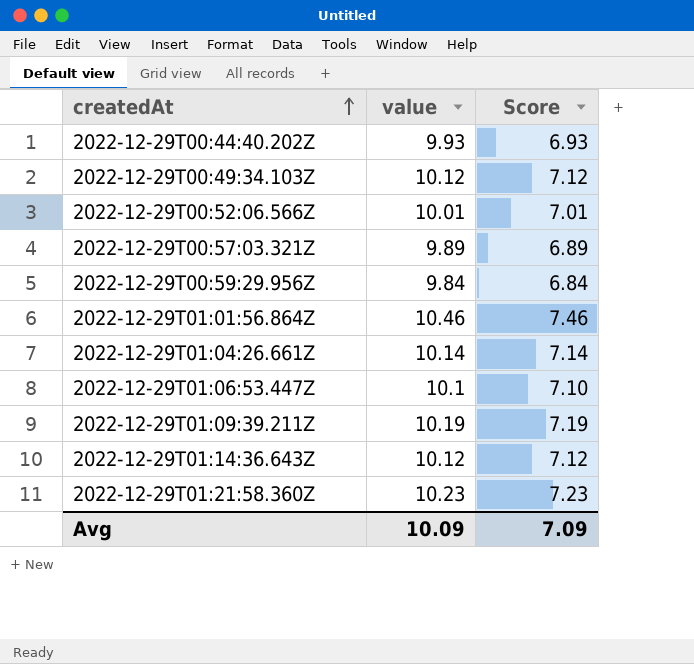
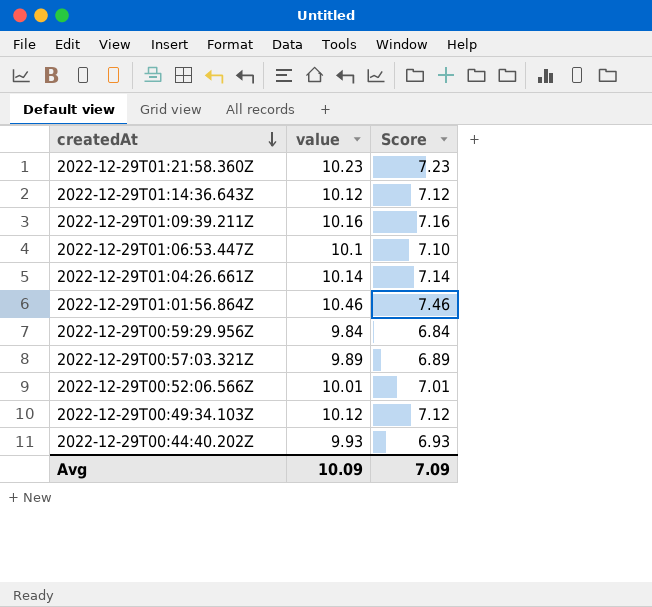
row order: createdAt ascending -> createdAt descending
2022-12-29T01:09:39.211Z | value: 10.19 -> 10.16
2022-12-29T01:09:39.211Z | Score: 7.19 -> 7.16

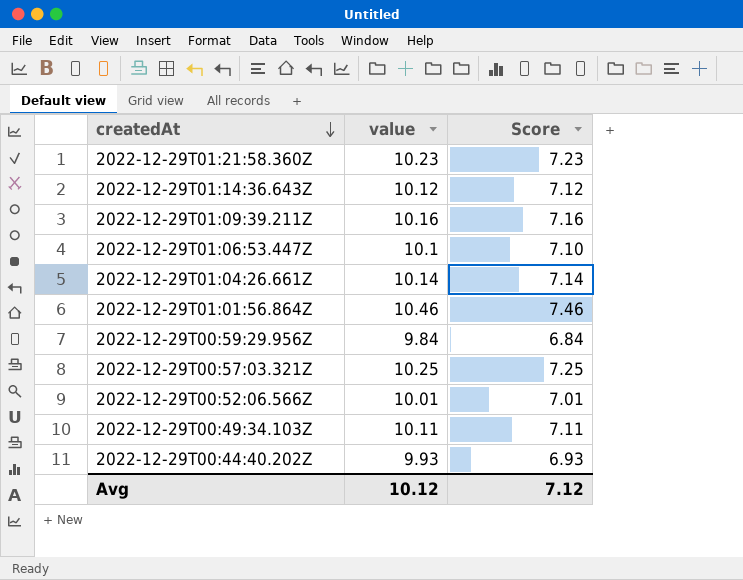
2022-12-29T00:57:03.321Z | value: 9.89 -> 10.25
2022-12-29T00:57:03.321Z | Score: 6.89 -> 7.25
2022-12-29T00:49:34.103Z | value: 10.12 -> 10.11
2022-12-29T00:49:34.103Z | Score: 7.12 -> 7.11
Avg | value: 10.09 -> 10.12
Avg | Score: 7.09 -> 7.12

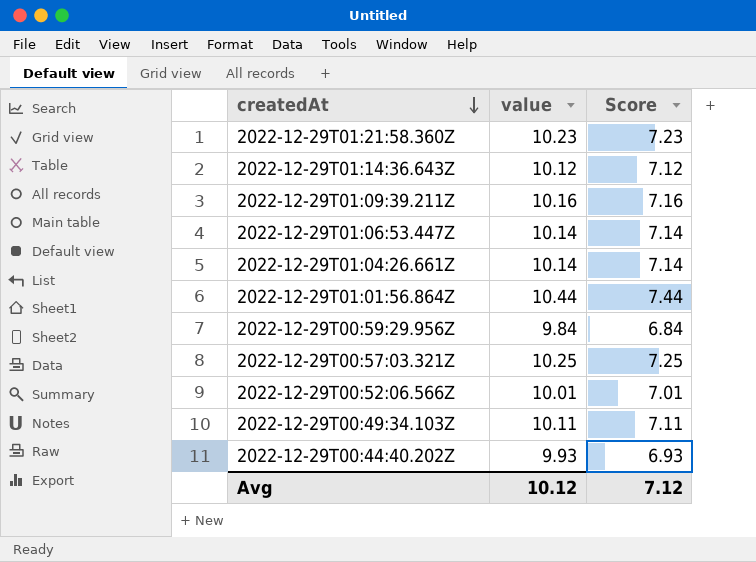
2022-12-29T01:06:53.447Z | value: 10.1 -> 10.14
2022-12-29T01:06:53.447Z | Score: 7.10 -> 7.14
2022-12-29T01:01:56.864Z | value: 10.46 -> 10.44
2022-12-29T01:01:56.864Z | Score: 7.46 -> 7.44

